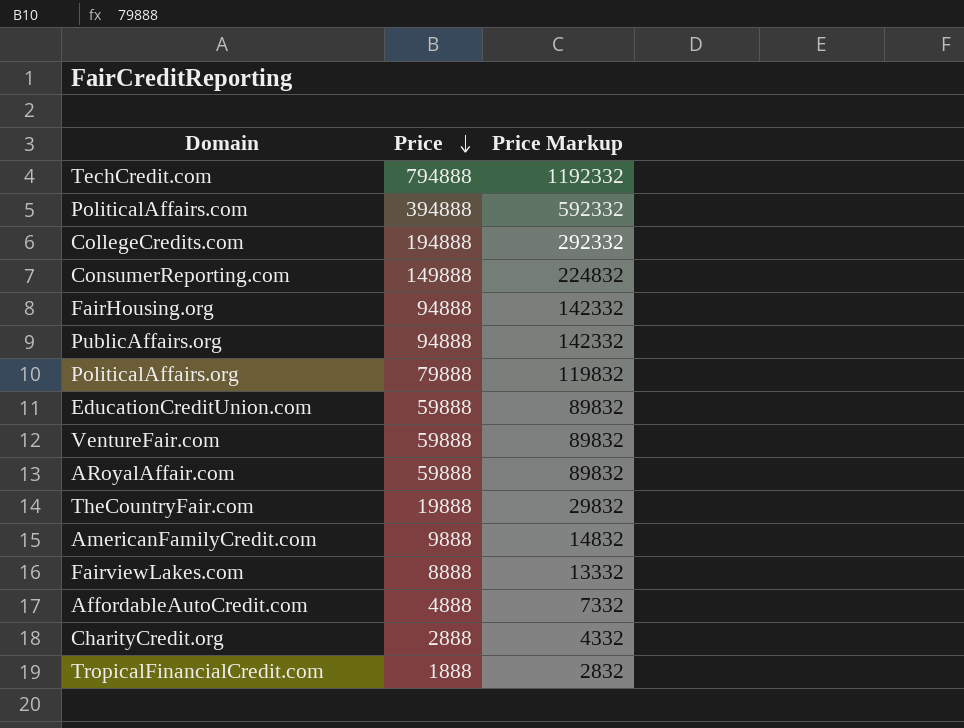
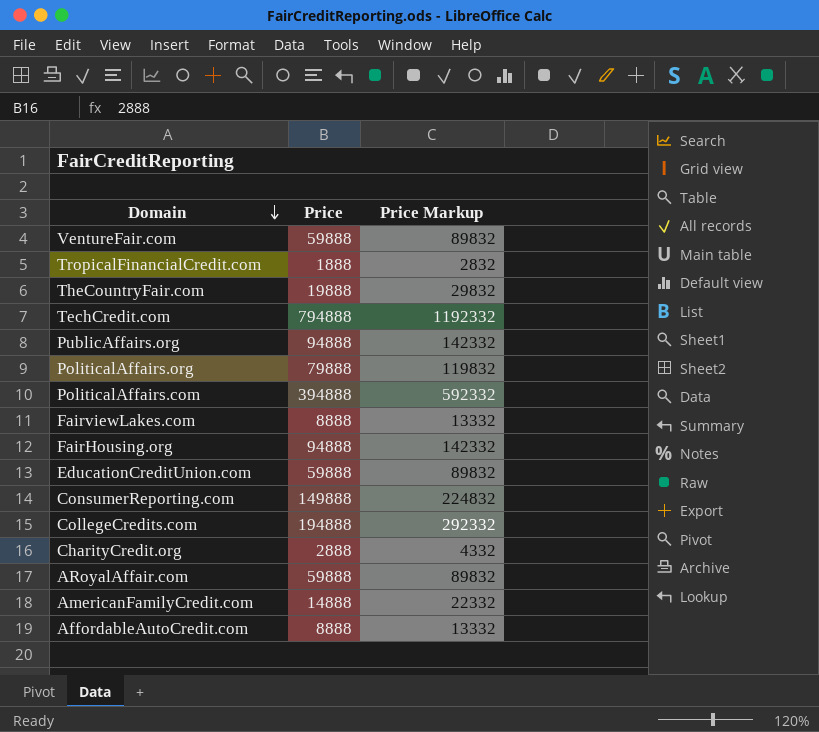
row order: Price descending -> Domain descending
AmericanFamilyCredit.com | Price: 9888 -> 14888
AmericanFamilyCredit.com | Price Markup: 14832 -> 22332
AffordableAutoCredit.com | Price: 4888 -> 8888
AffordableAutoCredit.com | Price Markup: 7332 -> 13332

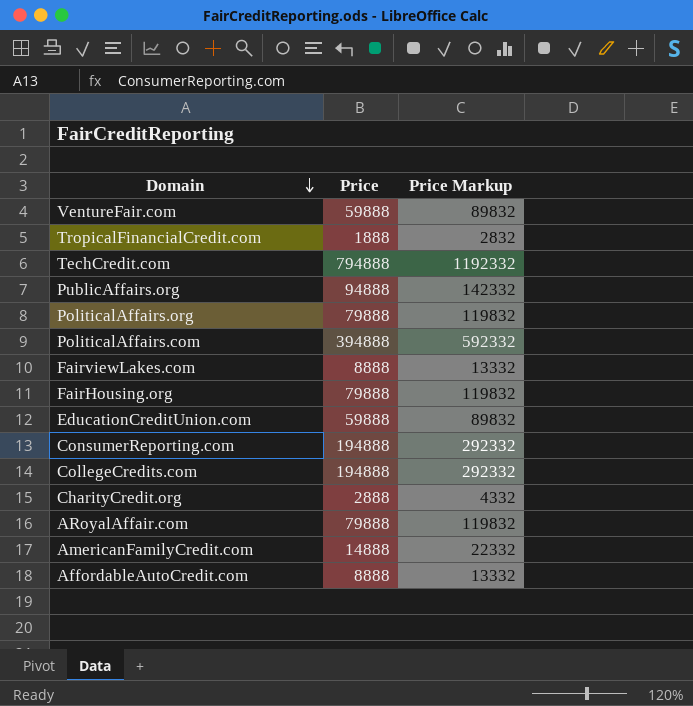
row TheCountryFair.com: 19888 | 29832 -> none
FairHousing.org | Price: 94888 -> 79888
FairHousing.org | Price Markup: 142332 -> 119832
ConsumerReporting.com | Price: 149888 -> 194888
ConsumerReporting.com | Price Markup: 224832 -> 292332
ARoyalAffair.com | Price: 59888 -> 79888
ARoyalAffair.com | Price Markup: 89832 -> 119832

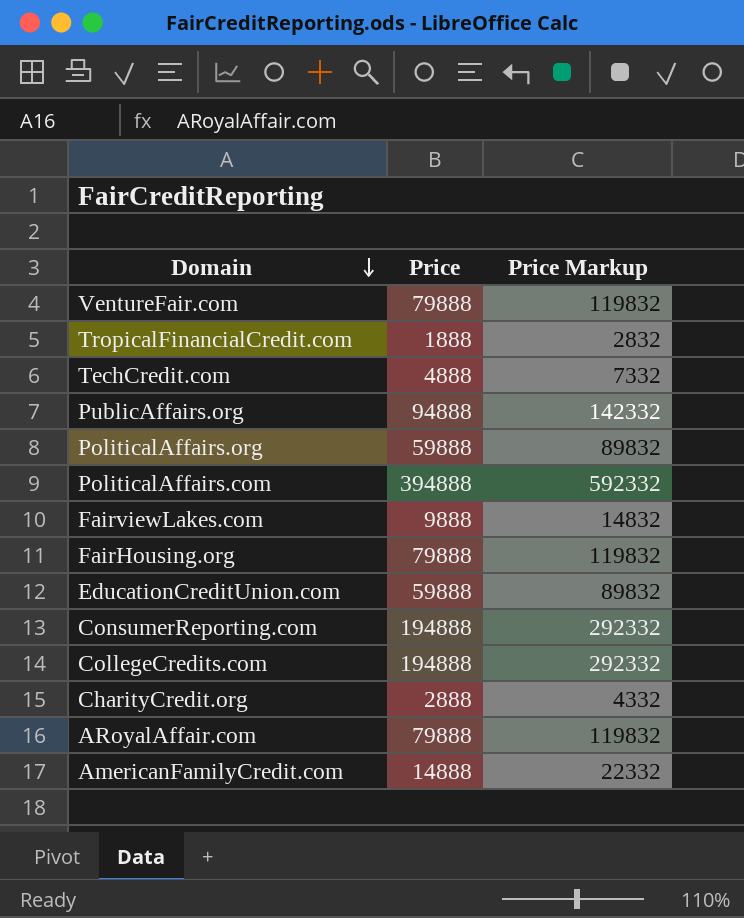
row AffordableAutoCredit.com: 8888 | 13332 -> none
VentureFair.com | Price: 59888 -> 79888
VentureFair.com | Price Markup: 89832 -> 119832
TechCredit.com | Price: 794888 -> 4888
TechCredit.com | Price Markup: 1192332 -> 7332
PoliticalAffairs.org | Price: 79888 -> 59888
PoliticalAffairs.org | Price Markup: 119832 -> 89832
FairviewLakes.com | Price: 8888 -> 9888
FairviewLakes.com | Price Markup: 13332 -> 14832

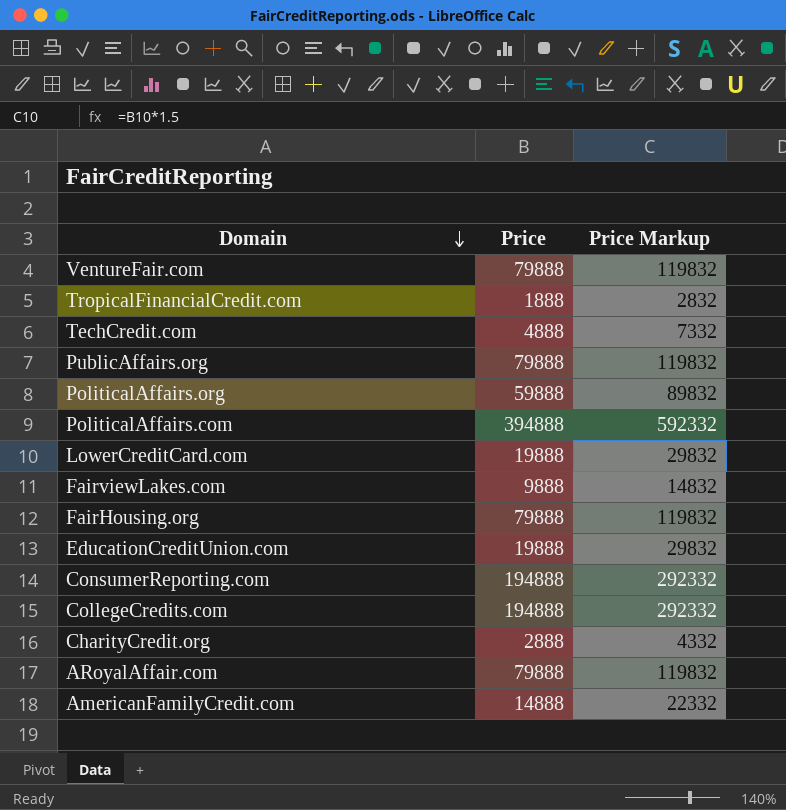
PublicAffairs.org | Price: 94888 -> 79888
PublicAffairs.org | Price Markup: 142332 -> 119832
row LowerCreditCard.com: none -> 19888 | 29832
EducationCreditUnion.com | Price: 59888 -> 19888
EducationCreditUnion.com | Price Markup: 89832 -> 29832

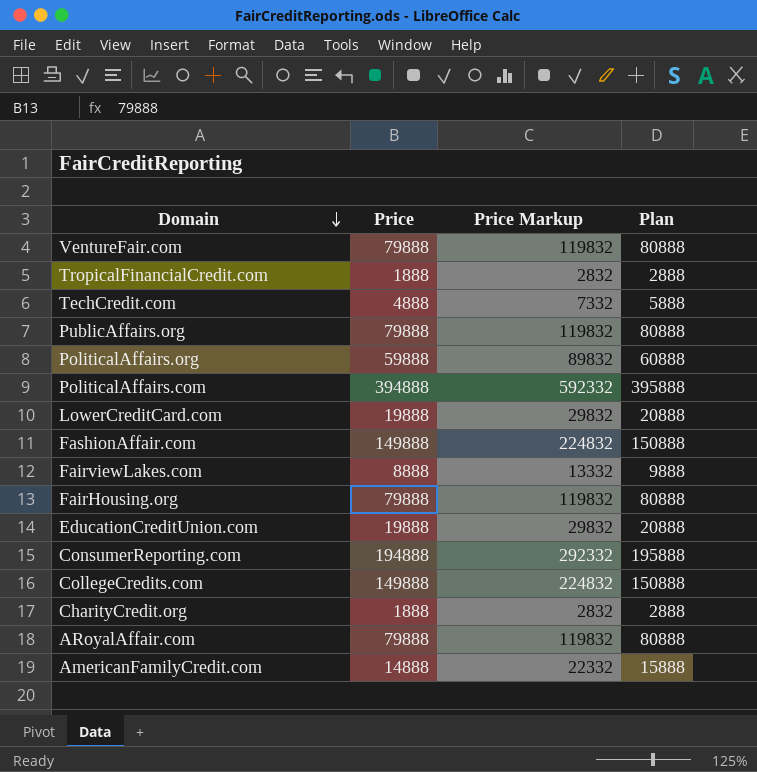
column Plan | formula: none -> [Price] + 1000
row FashionAffair.com: none -> 149888 | 224832 | 150888
FairviewLakes.com | Price: 9888 -> 8888
FairviewLakes.com | Price Markup: 14832 -> 13332
CollegeCredits.com | Price: 194888 -> 149888
CollegeCredits.com | Price Markup: 292332 -> 224832
CharityCredit.org | Price: 2888 -> 1888
CharityCredit.org | Price Markup: 4332 -> 2832

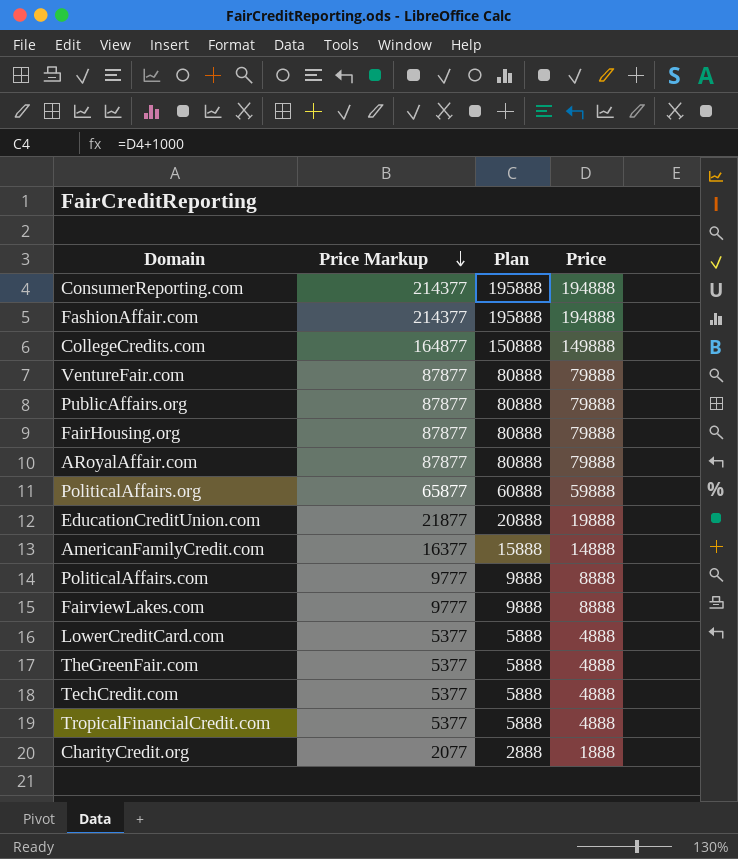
row order: Domain descending -> Price Markup descending
column Price Markup | formula: [Price] * 1.5 -> [Price] * 1.1
column Price | position: 2 -> 4
FashionAffair.com | Plan: 150888 -> 195888
FashionAffair.com | Price: 149888 -> 194888
PoliticalAffairs.com | Plan: 395888 -> 9888
PoliticalAffairs.com | Price: 394888 -> 8888
LowerCreditCard.com | Plan: 20888 -> 5888
LowerCreditCard.com | Price: 19888 -> 4888
row TheGreenFair.com: none -> 5377 | 5888 | 4888
TropicalFinancialCredit.com | Plan: 2888 -> 5888
TropicalFinancialCredit.com | Price: 1888 -> 4888

